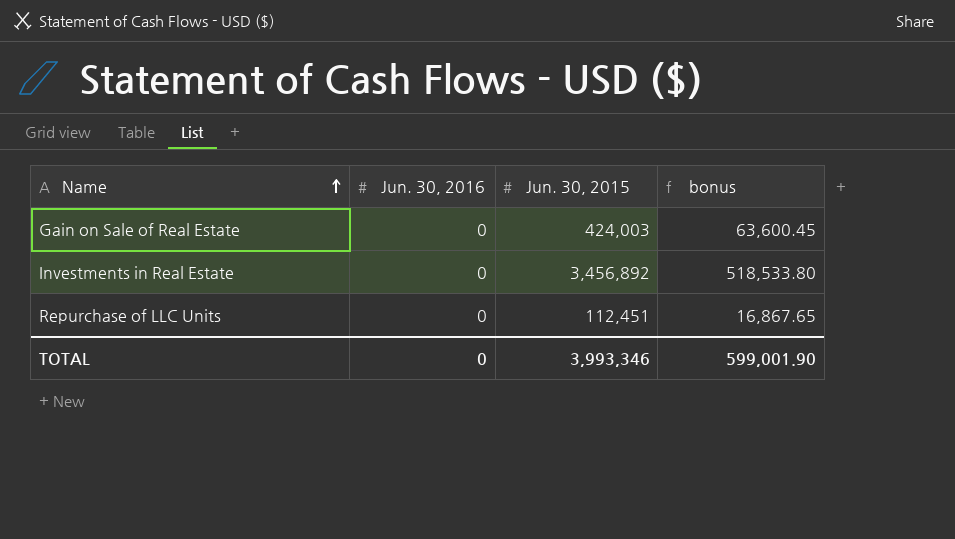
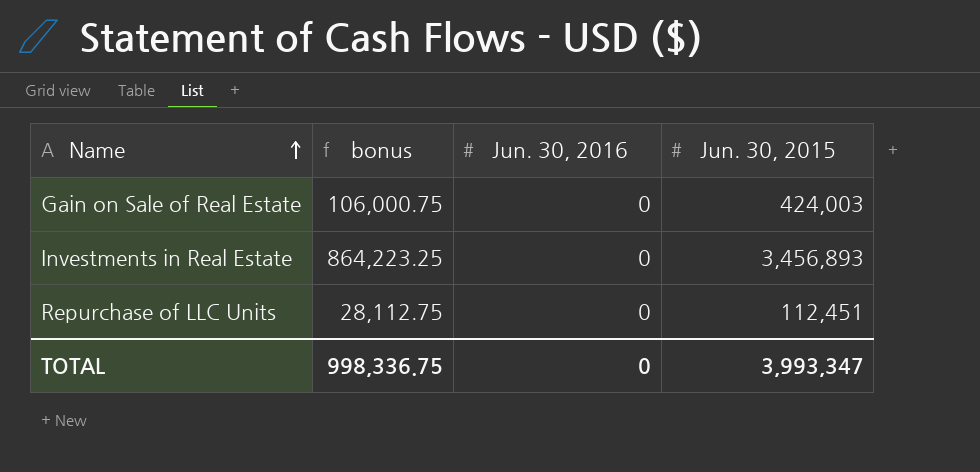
column bonus | formula: [Jun. 30, 2015] * 0.15 -> [Jun. 30, 2015] * 0.25
column bonus | position: 4 -> 2
Investments in Real Estate | Jun. 30, 2015: 3,456,892 -> 3,456,893
TOTAL | bonus: 599,001.90 -> 998,336.75
TOTAL | Jun. 30, 2015: 3,993,346 -> 3,993,347

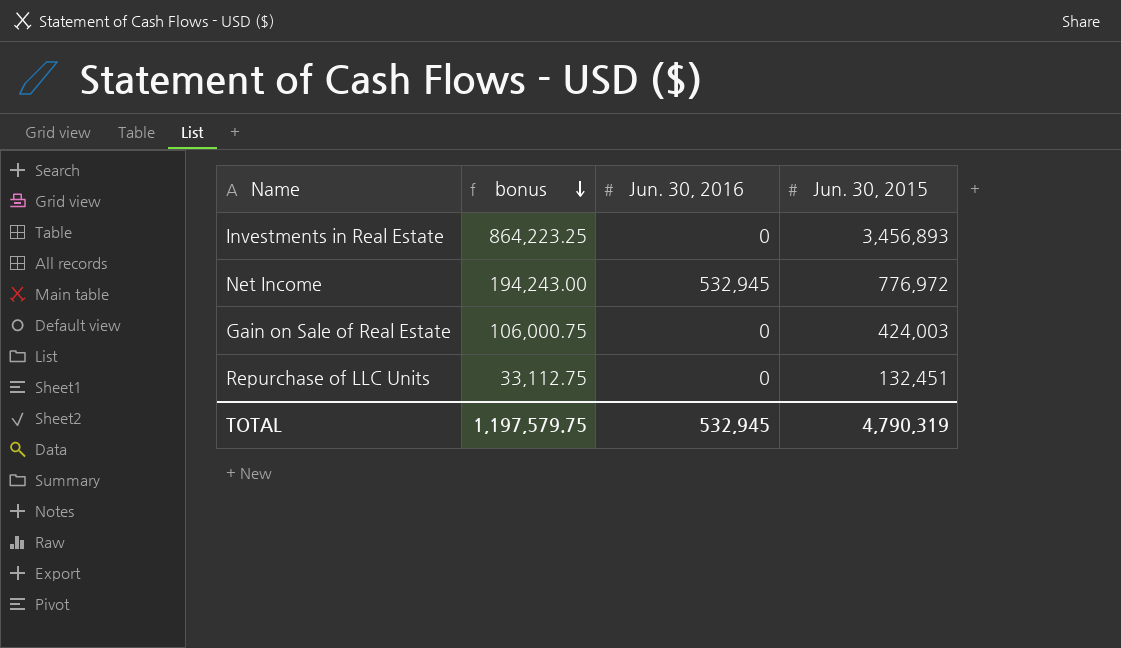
row order: Name ascending -> bonus descending
row Net Income: none -> 194,243.00 | 532,945 | 776,972
Repurchase of LLC Units | bonus: 28,112.75 -> 33,112.75
Repurchase of LLC Units | Jun. 30, 2015: 112,451 -> 132,451
TOTAL | bonus: 998,336.75 -> 1,197,579.75
TOTAL | Jun. 30, 2016: 0 -> 532,945
TOTAL | Jun. 30, 2015: 3,993,347 -> 4,790,319

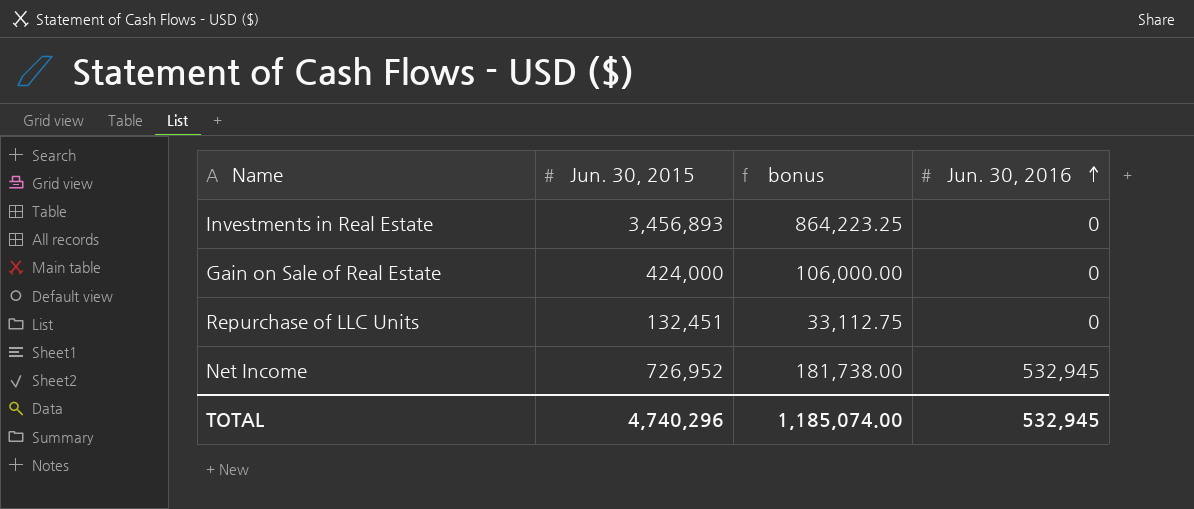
row order: bonus descending -> Jun. 30, 2016 ascending
column Jun. 30, 2015 | position: 4 -> 2
Gain on Sale of Real Estate | Jun. 30, 2015: 424,003 -> 424,000
Gain on Sale of Real Estate | bonus: 106,000.75 -> 106,000.00
Net Income | Jun. 30, 2015: 776,972 -> 726,952
Net Income | bonus: 194,243.00 -> 181,738.00
TOTAL | Jun. 30, 2015: 4,790,319 -> 4,740,296
TOTAL | bonus: 1,197,579.75 -> 1,185,074.00

